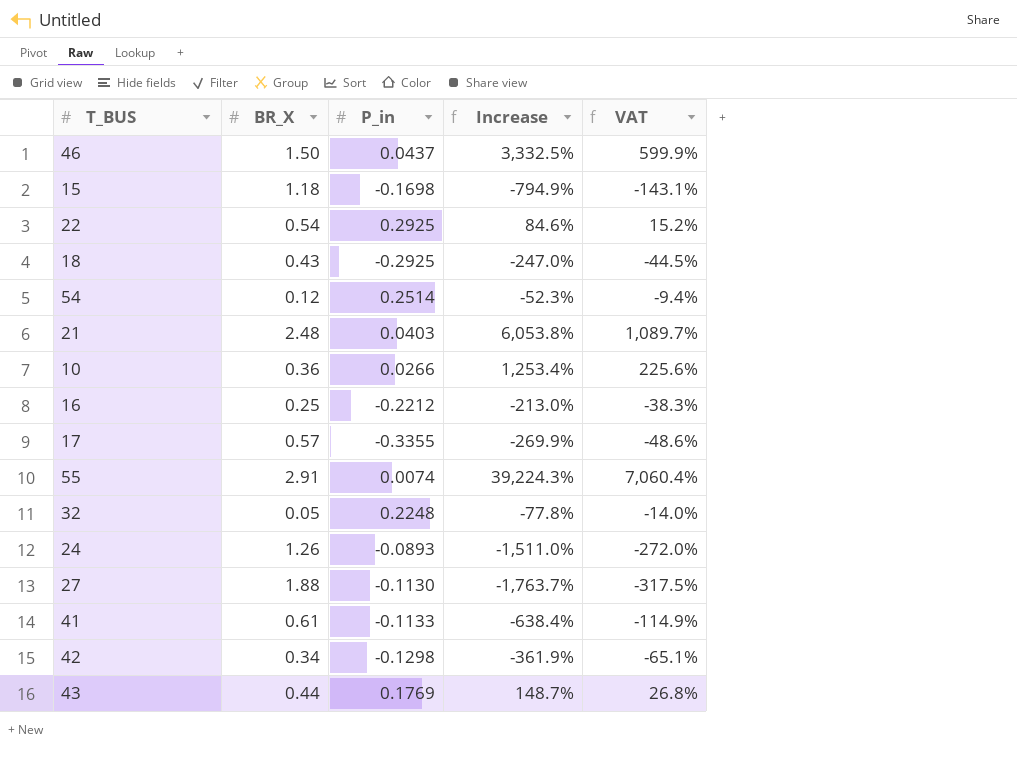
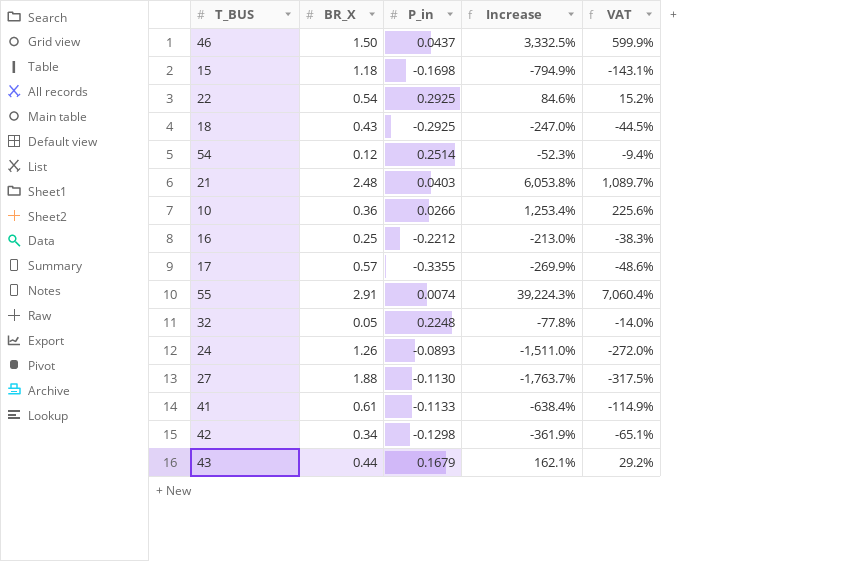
43 | P_in: 0.1769 -> 0.1679
43 | Increase: 148.7% -> 162.1%
43 | VAT: 26.8% -> 29.2%

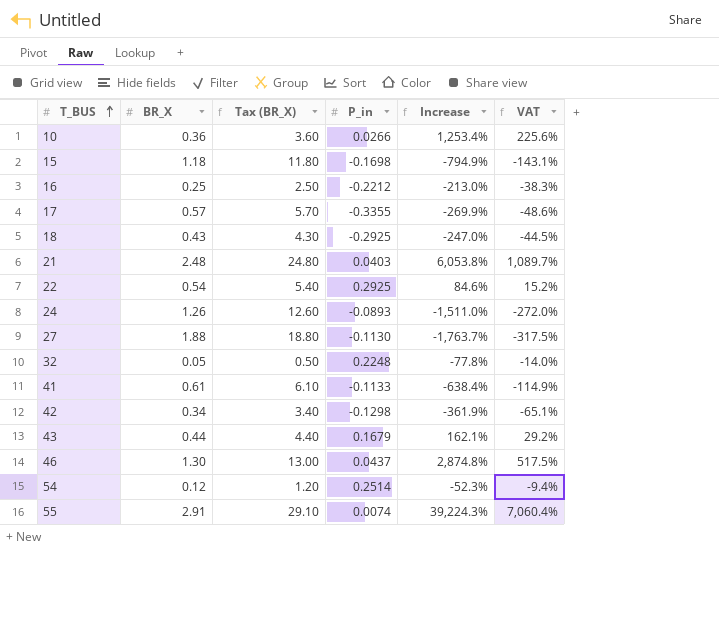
row order: none -> T_BUS ascending
column Tax (BR_X) | formula: none -> [BR_X] * 10
46 | BR_X: 1.50 -> 1.30
46 | Increase: 3,332.5% -> 2,874.8%
46 | VAT: 599.9% -> 517.5%

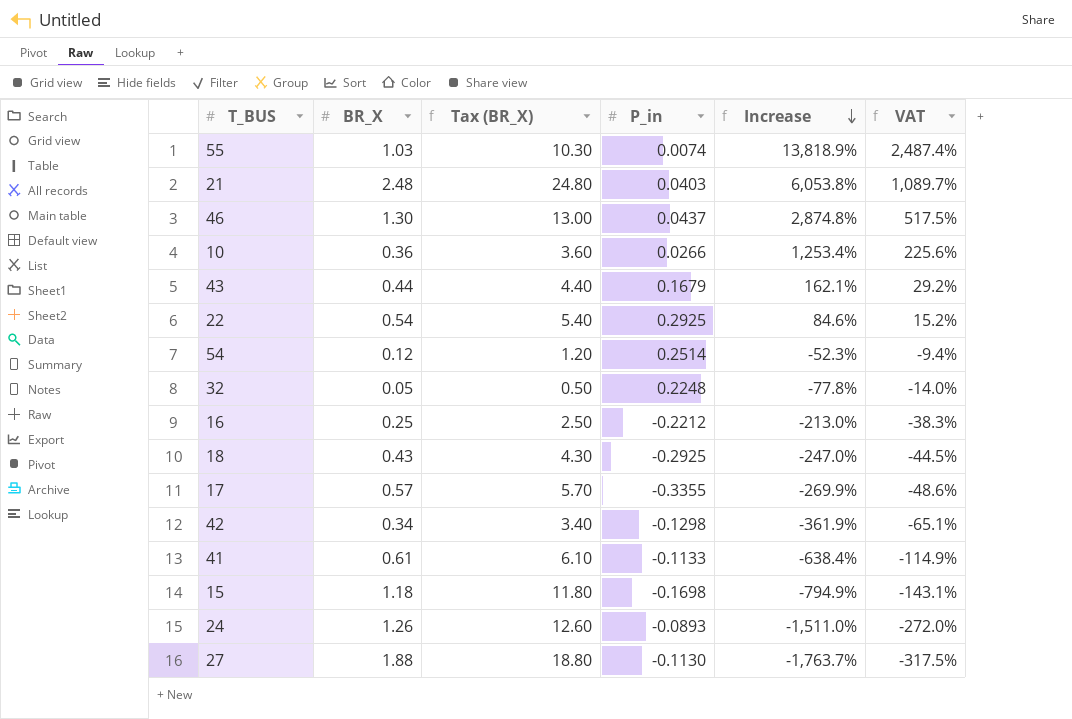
row order: T_BUS ascending -> Increase descending
55 | BR_X: 2.91 -> 1.03
55 | Tax (BR_X): 29.10 -> 10.30
55 | Increase: 39,224.3% -> 13,818.9%
55 | VAT: 7,060.4% -> 2,487.4%

